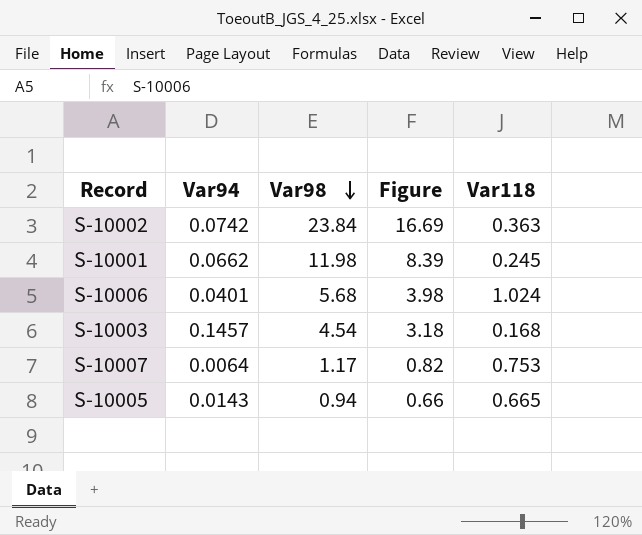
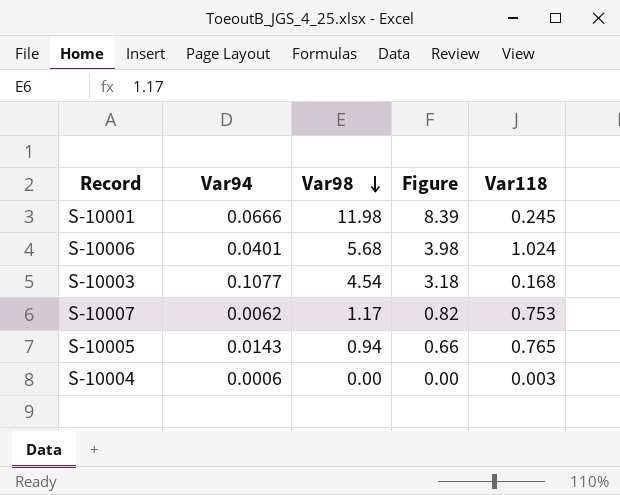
row S-10002: 0.0742 | 23.84 | 16.69 | 0.363 -> none
S-10001 | Var94: 0.0662 -> 0.0666
S-10003 | Var94: 0.1457 -> 0.1077
S-10007 | Var94: 0.0064 -> 0.0062
S-10005 | Var118: 0.665 -> 0.765
row S-10004: none -> 0.0006 | 0.00 | 0.00 | 0.003

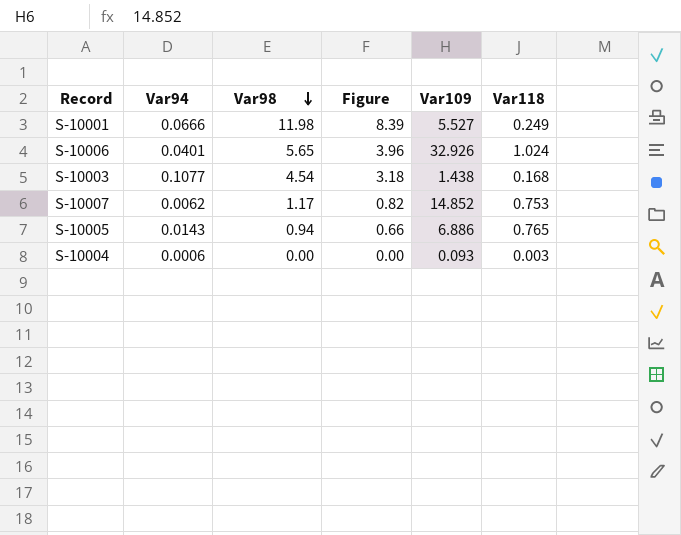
column Var109 | position: none -> 5
S-10001 | Var118: 0.245 -> 0.249
S-10006 | Var98: 5.68 -> 5.65
S-10006 | Figure: 3.98 -> 3.96

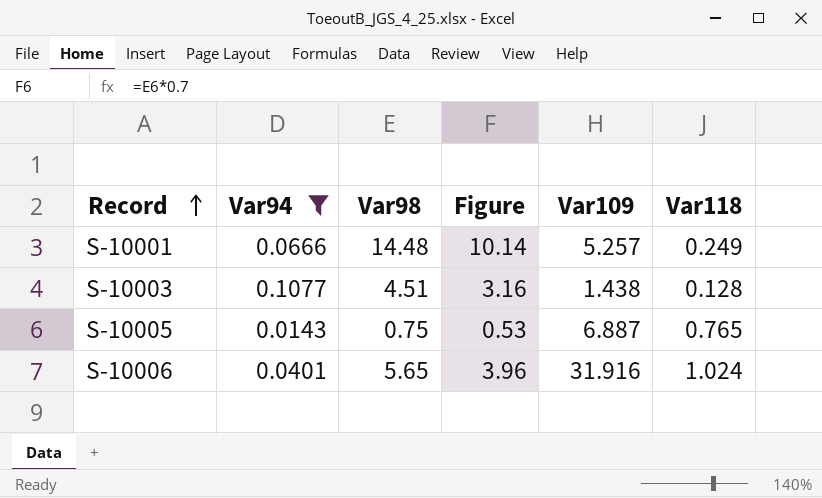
filter: none -> Var94 >= 0.0143
row order: Var98 descending -> Record ascending
S-10001 | Var98: 11.98 -> 14.48
S-10001 | Figure: 8.39 -> 10.14
S-10001 | Var109: 5.527 -> 5.257
S-10003 | Var98: 4.54 -> 4.51
S-10003 | Figure: 3.18 -> 3.16
S-10003 | Var118: 0.168 -> 0.128
S-10005 | Var98: 0.94 -> 0.75
S-10005 | Figure: 0.66 -> 0.53
S-10005 | Var109: 6.886 -> 6.887
S-10006 | Var109: 32.926 -> 31.916

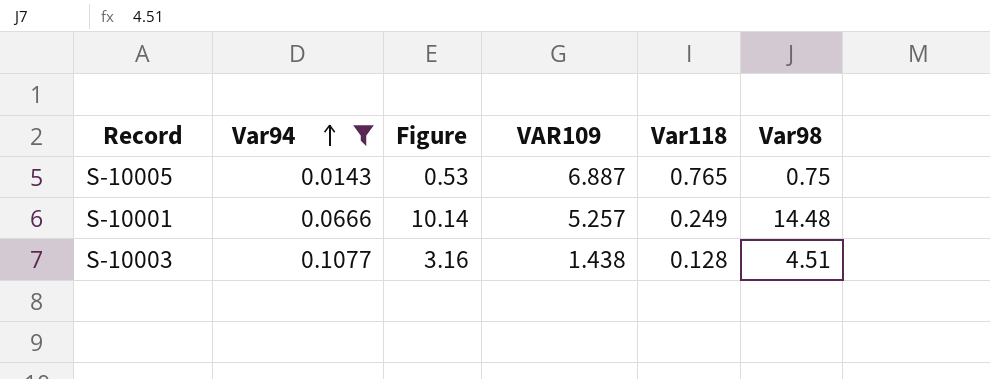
row order: Record ascending -> Var94 ascending
column name: Var109 -> VAR109
column Var98 | position: 3 -> 6
row S-10006: 0.0401 | 5.65 | 3.96 | 31.916 | 1.024 -> none

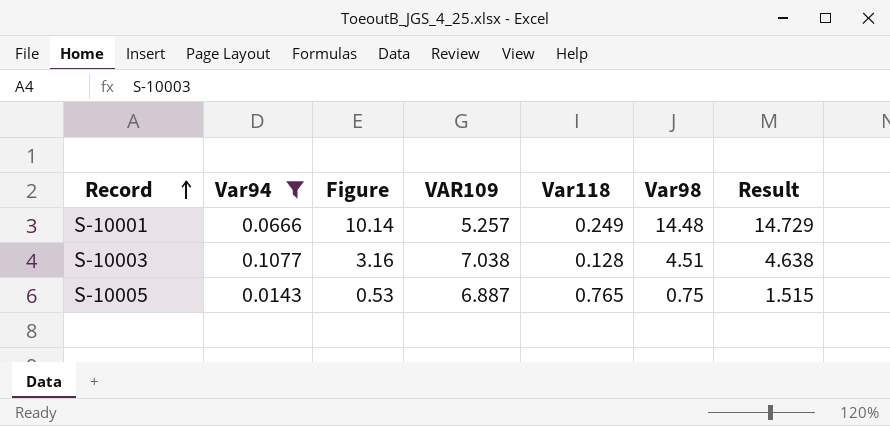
row order: Var94 ascending -> Record ascending
column Result | formula: none -> [Var118] + [Var98]
S-10003 | VAR109: 1.438 -> 7.038

